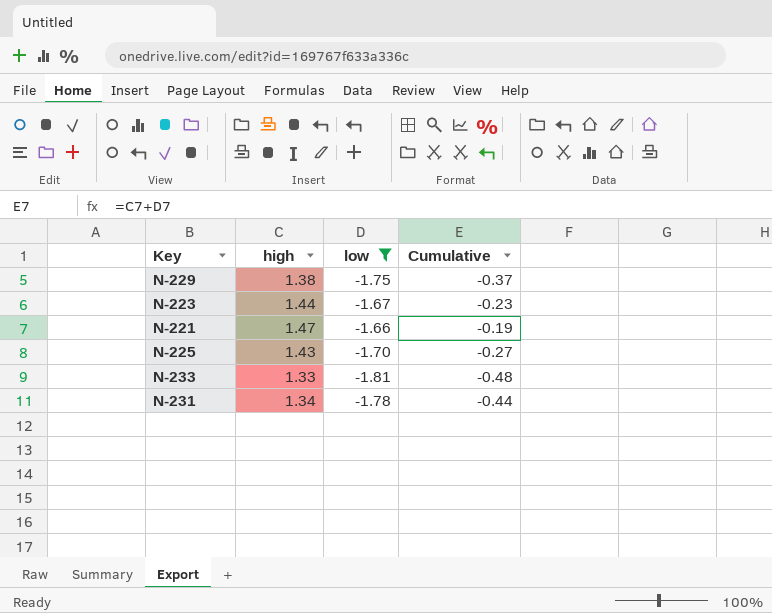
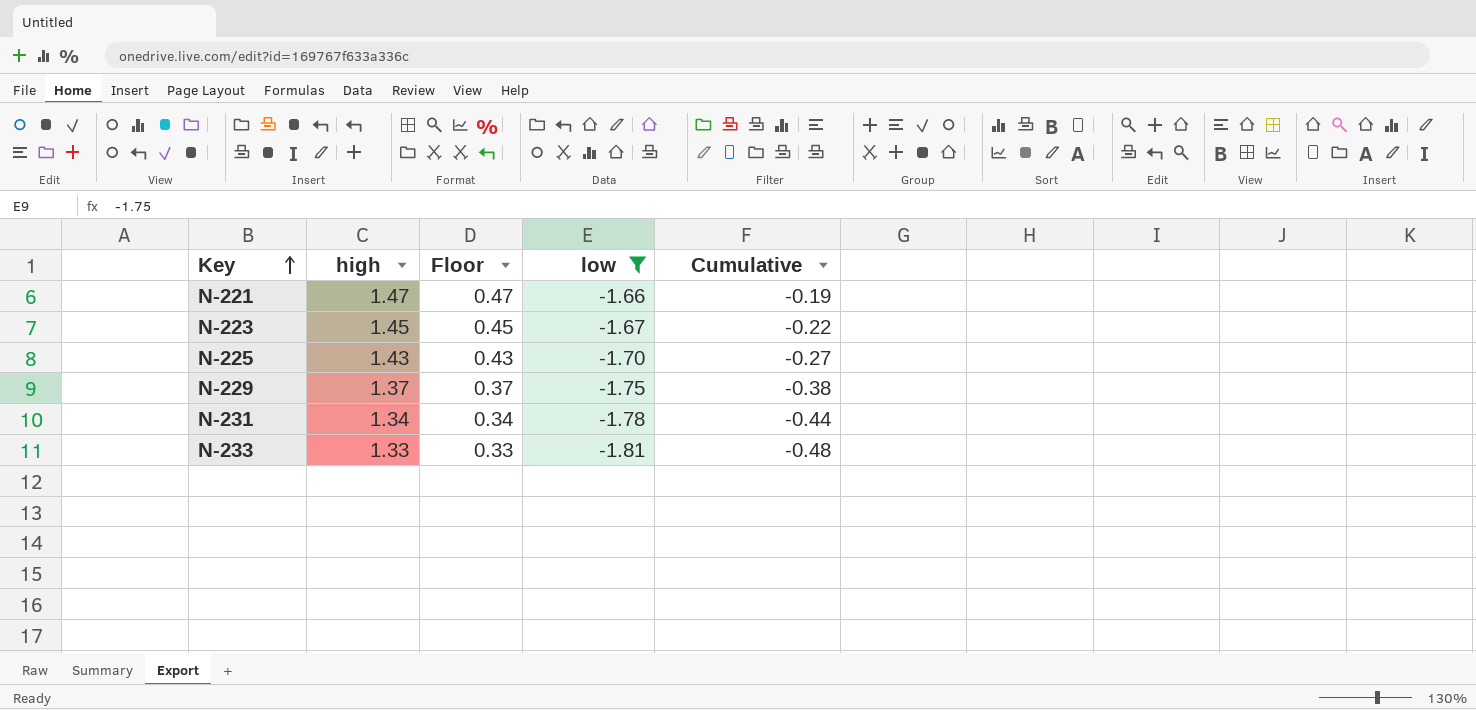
row order: none -> Key ascending
column Floor | formula: none -> [high] - 1
N-223 | high: 1.44 -> 1.45
N-223 | Cumulative: -0.23 -> -0.22
N-229 | high: 1.38 -> 1.37
N-229 | Cumulative: -0.37 -> -0.38

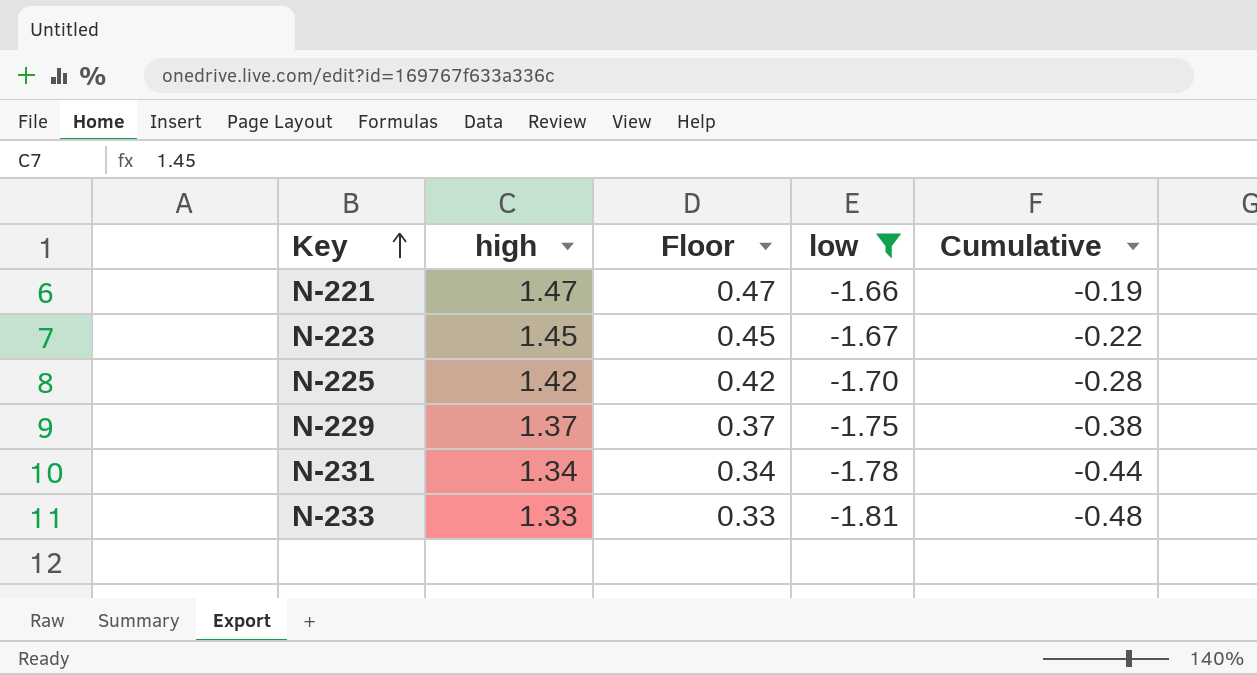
N-225 | high: 1.43 -> 1.42
N-225 | Floor: 0.43 -> 0.42
N-225 | Cumulative: -0.27 -> -0.28

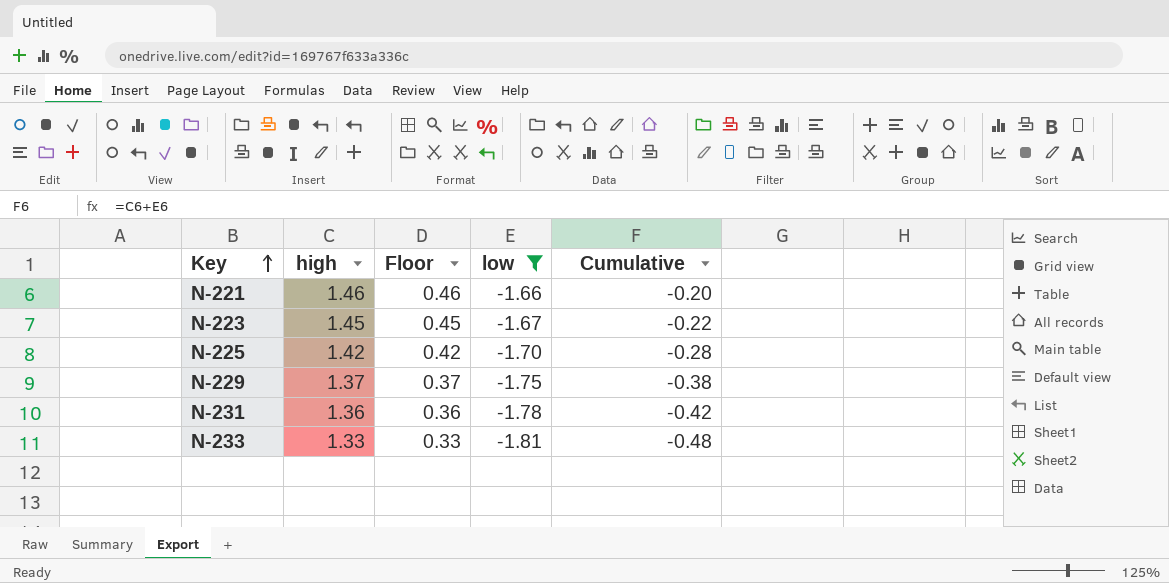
N-221 | high: 1.47 -> 1.46
N-221 | Floor: 0.47 -> 0.46
N-221 | Cumulative: -0.19 -> -0.20
N-231 | high: 1.34 -> 1.36
N-231 | Floor: 0.34 -> 0.36
N-231 | Cumulative: -0.44 -> -0.42

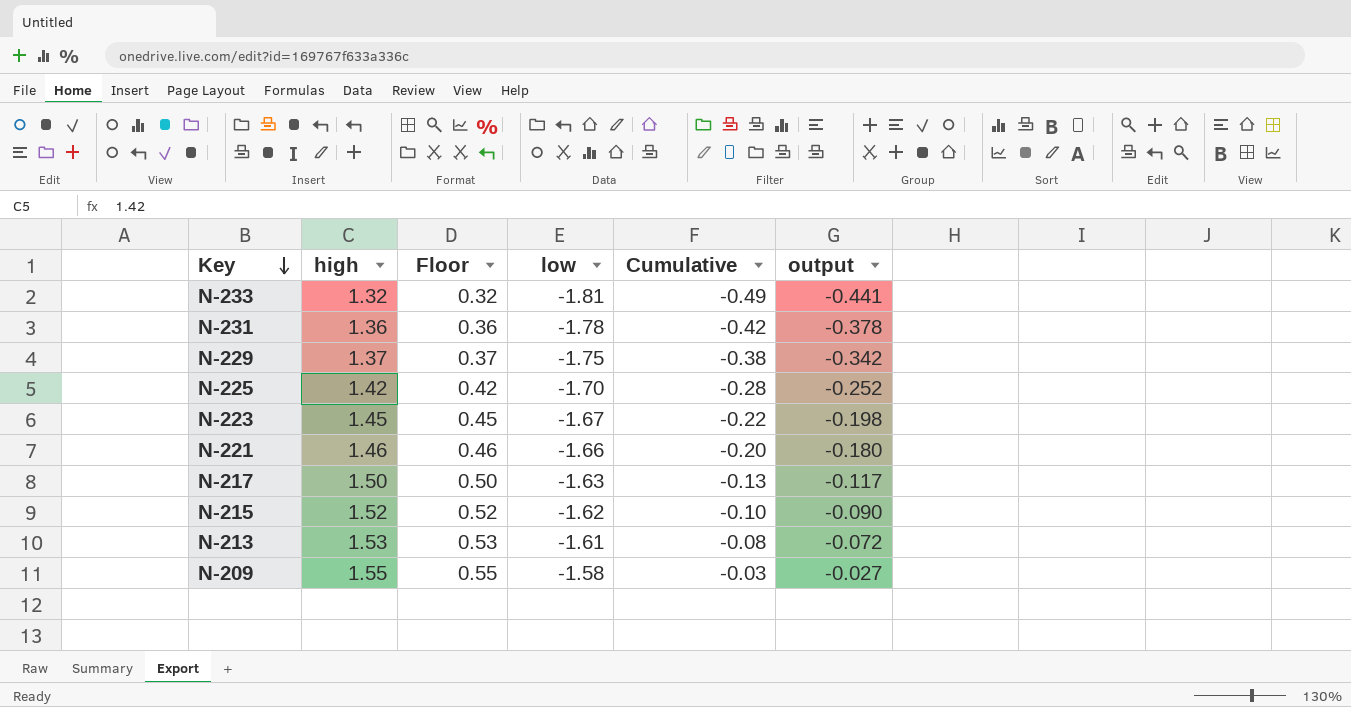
filter: low <= -1.66 -> none
row order: Key ascending -> Key descending
column output | formula: none -> [Cumulative] * 0.9
N-233 | high: 1.33 -> 1.32
N-233 | Floor: 0.33 -> 0.32
N-233 | Cumulative: -0.48 -> -0.49

